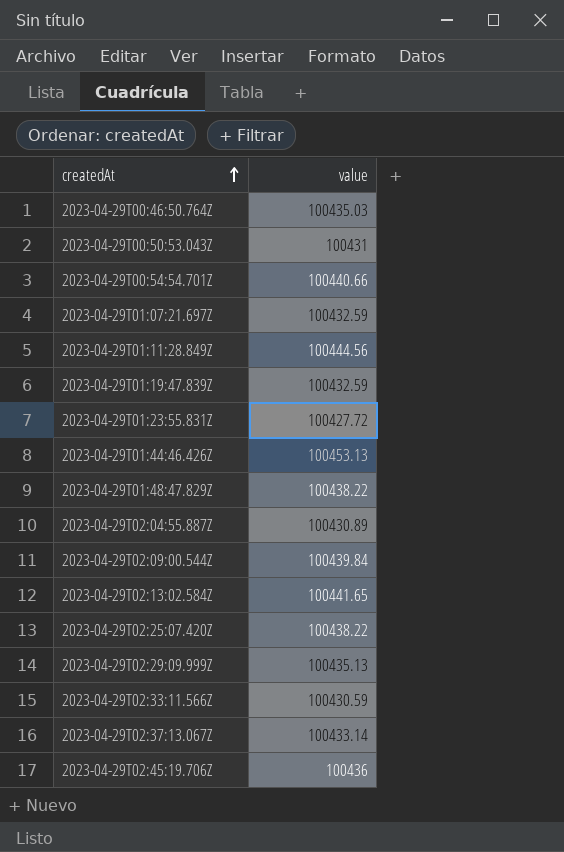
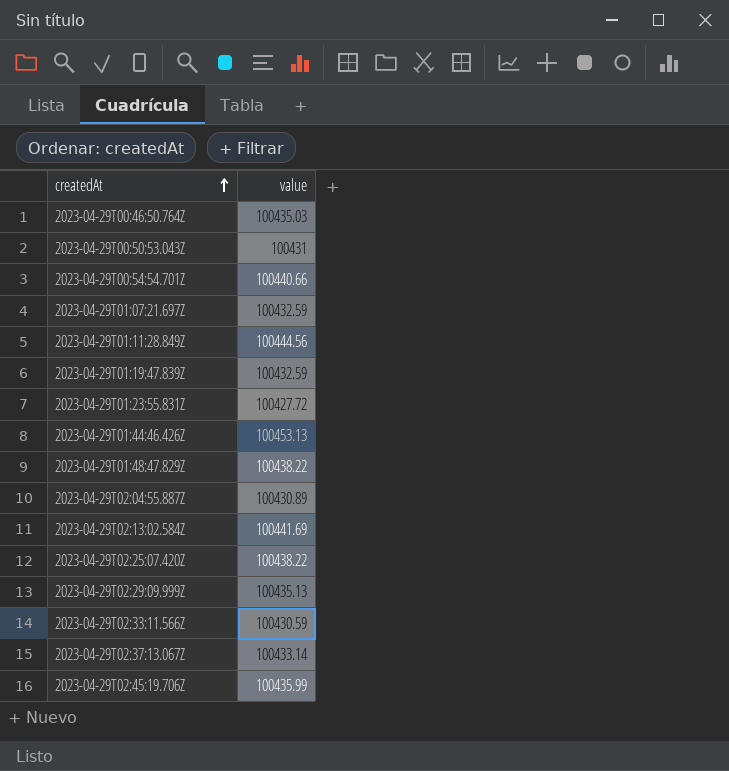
row 2023-04-29T02:09:00.544Z: 100439.84 -> none
2023-04-29T02:13:02.584Z | value: 100441.65 -> 100441.69
2023-04-29T02:45:19.706Z | value: 100436 -> 100435.99

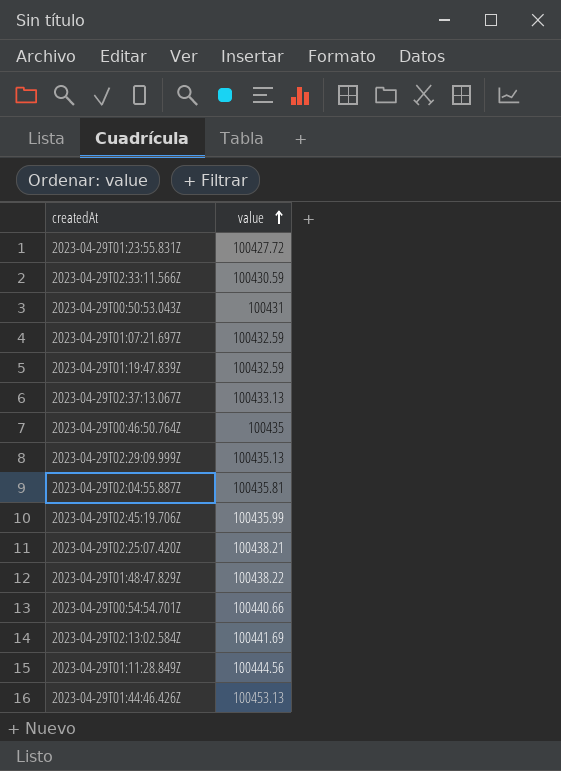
row order: createdAt ascending -> value ascending
2023-04-29T02:37:13.067Z | value: 100433.14 -> 100433.13
2023-04-29T00:46:50.764Z | value: 100435.03 -> 100435
2023-04-29T02:04:55.887Z | value: 100430.89 -> 100435.81
2023-04-29T02:25:07.420Z | value: 100438.22 -> 100438.21

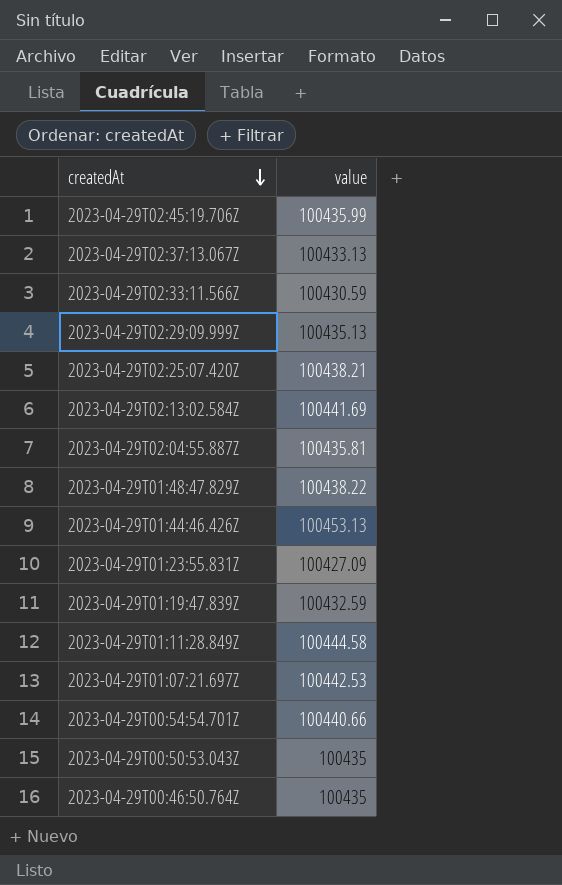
row order: value ascending -> createdAt descending
2023-04-29T01:23:55.831Z | value: 100427.72 -> 100427.09
2023-04-29T01:11:28.849Z | value: 100444.56 -> 100444.58
2023-04-29T01:07:21.697Z | value: 100432.59 -> 100442.53
2023-04-29T00:50:53.043Z | value: 100431 -> 100435

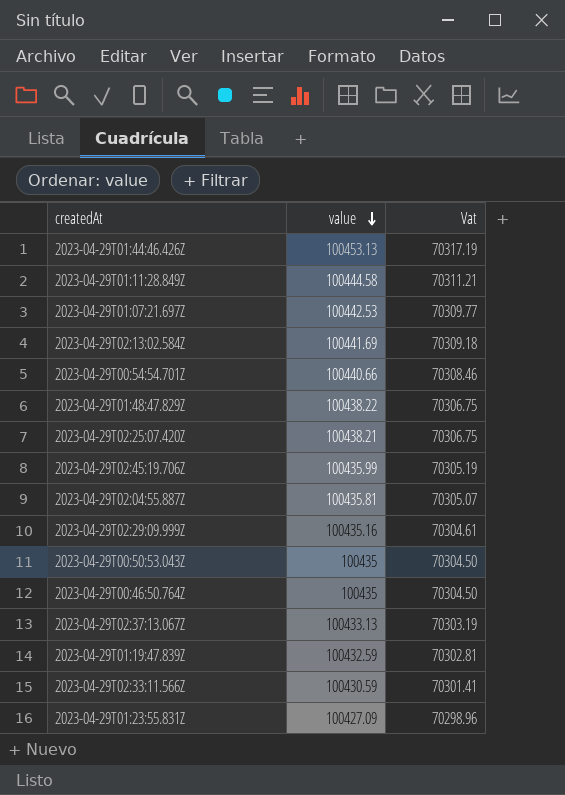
row order: createdAt descending -> value descending
column Vat | formula: none -> [value] * 0.7
2023-04-29T02:29:09.999Z | value: 100435.13 -> 100435.16

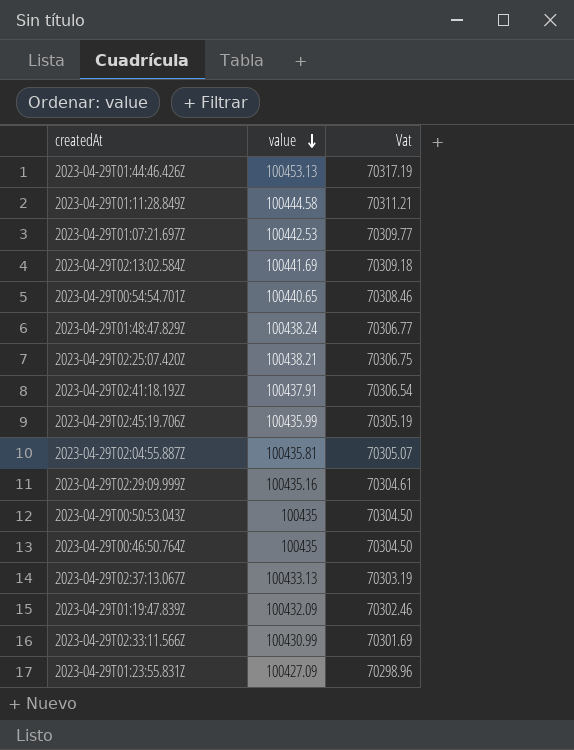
2023-04-29T00:54:54.701Z | value: 100440.66 -> 100440.65
2023-04-29T01:48:47.829Z | value: 100438.22 -> 100438.24
2023-04-29T01:48:47.829Z | Vat: 70306.75 -> 70306.77
row 2023-04-29T02:41:18.192Z: none -> 100437.91 | 70306.54
2023-04-29T01:19:47.839Z | value: 100432.59 -> 100432.09
2023-04-29T01:19:47.839Z | Vat: 70302.81 -> 70302.46
2023-04-29T02:33:11.566Z | value: 100430.59 -> 100430.99
2023-04-29T02:33:11.566Z | Vat: 70301.41 -> 70301.69

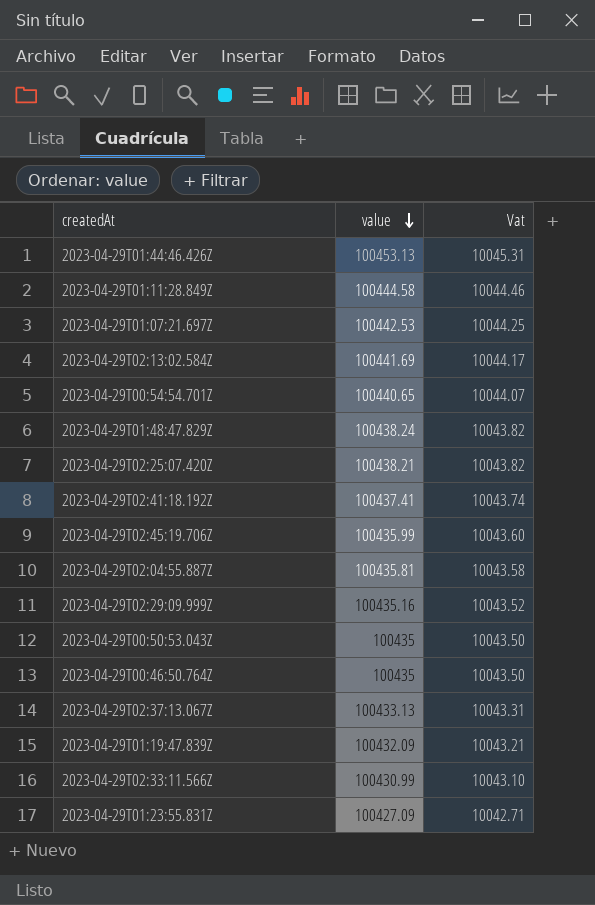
column Vat | formula: [value] * 0.7 -> [value] * 0.1
2023-04-29T02:41:18.192Z | value: 100437.91 -> 100437.41

